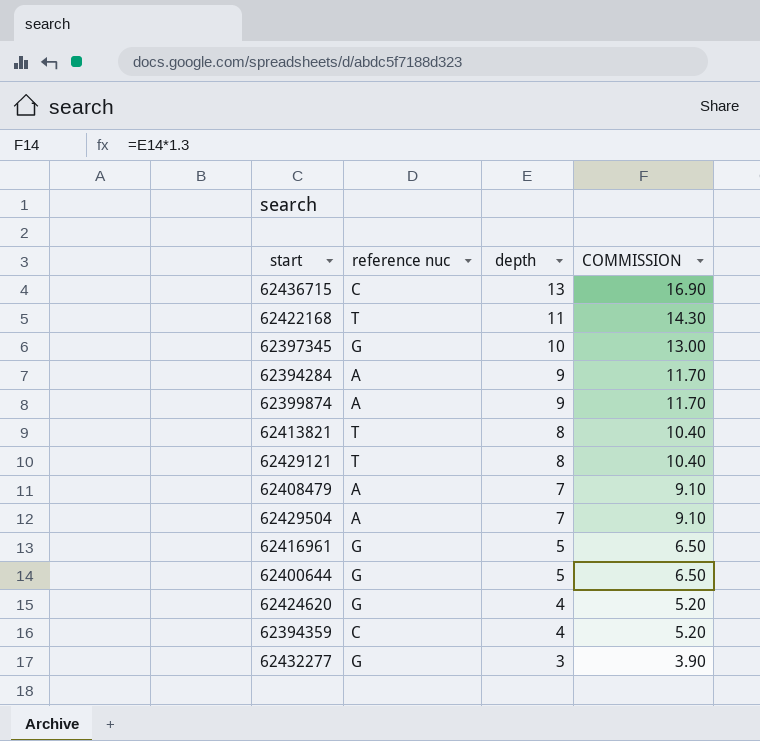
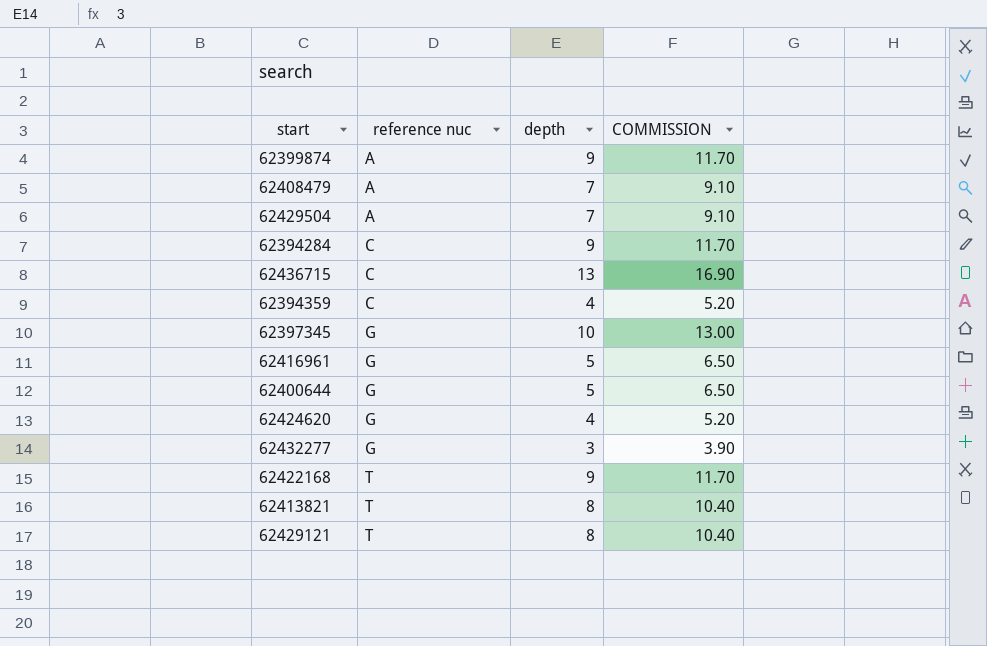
row order: depth descending -> reference nuc ascending
62394284 | reference nuc: A -> C
62422168 | depth: 11 -> 9
62422168 | COMMISSION: 14.30 -> 11.70

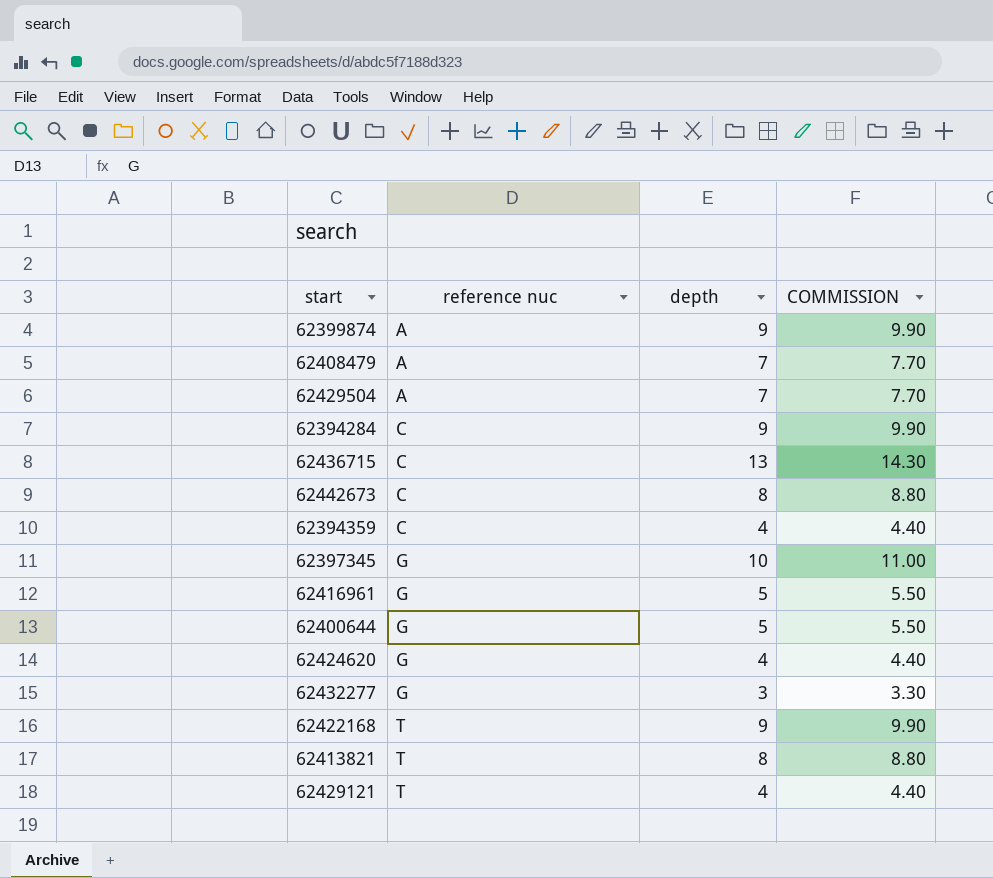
column COMMISSION | formula: [depth] * 1.3 -> [depth] * 1.1
row 62442673: none -> C | 8 | 8.80
62429121 | depth: 8 -> 4

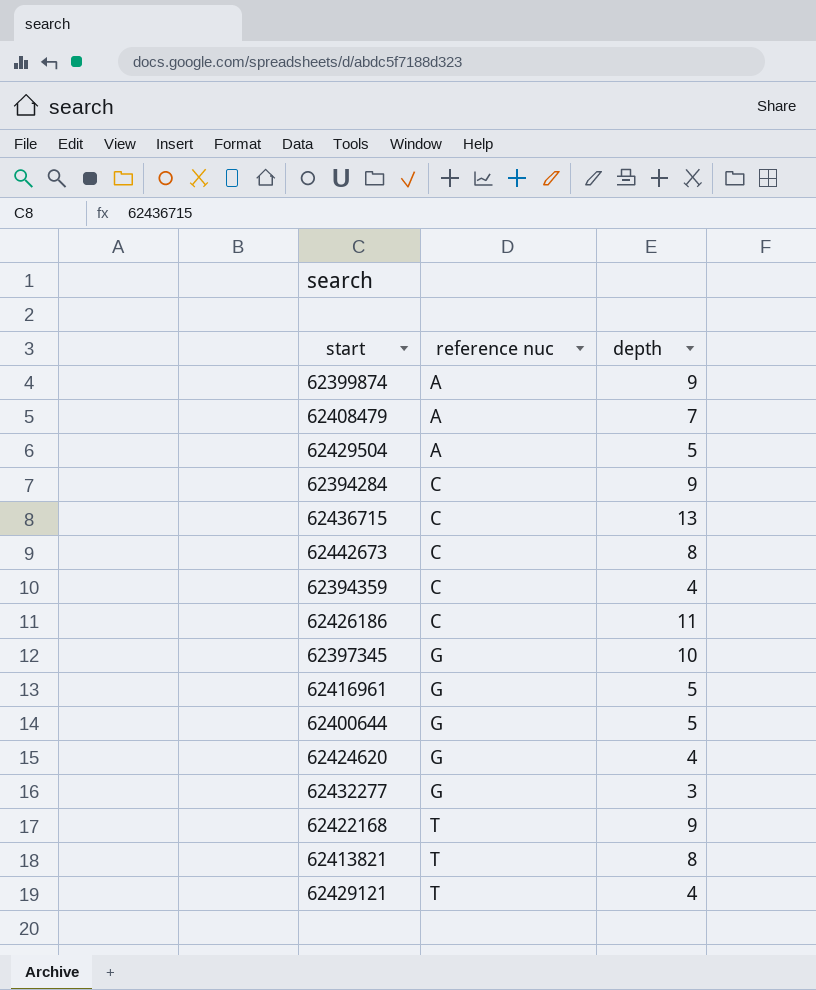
column COMMISSION | formula: [depth] * 1.1 -> none
62429504 | depth: 7 -> 5
row 62426186: none -> C | 11

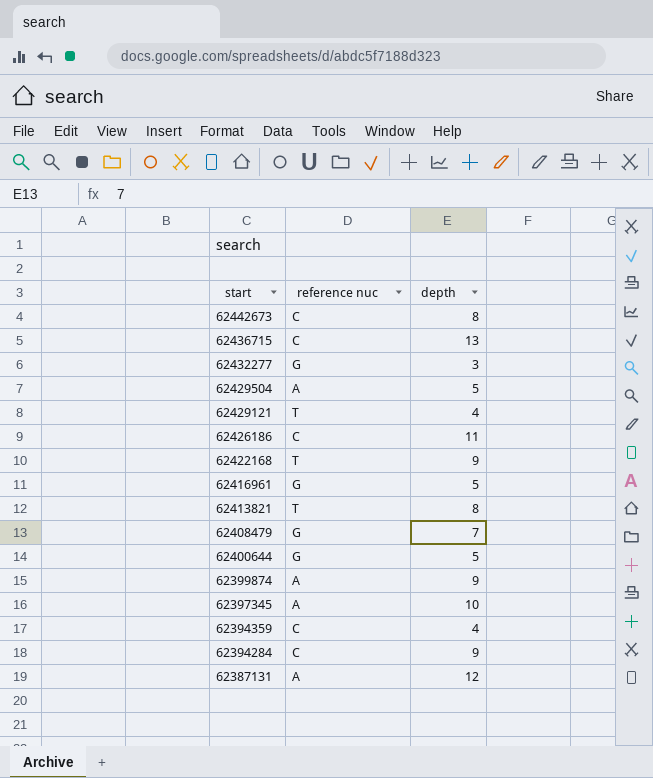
row order: reference nuc ascending -> start descending
row 62424620: G | 4 -> none
62408479 | reference nuc: A -> G
62397345 | reference nuc: G -> A
row 62387131: none -> A | 12

